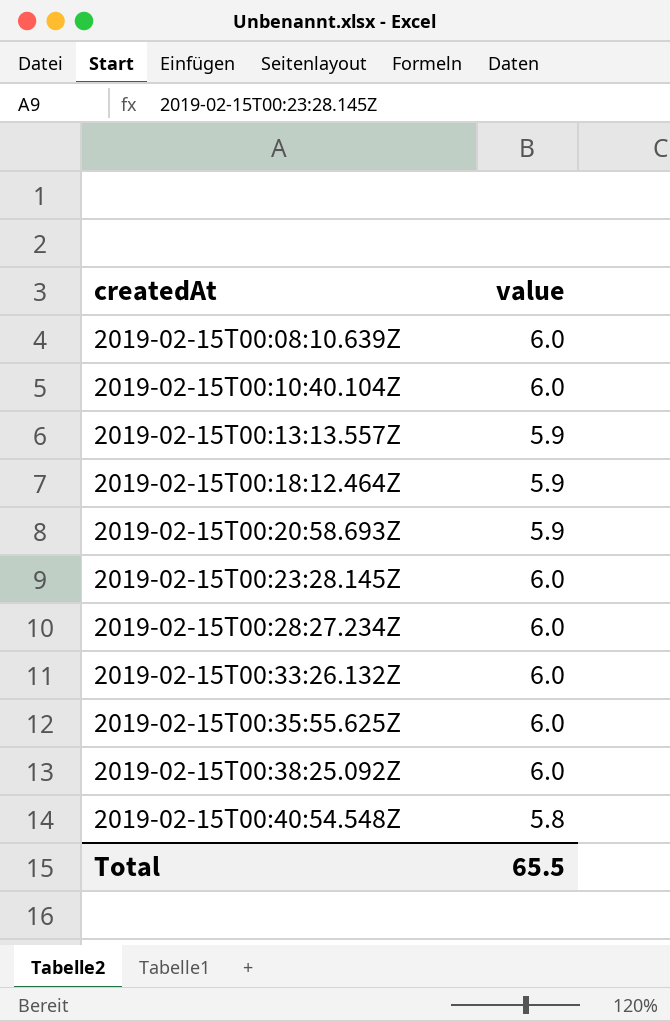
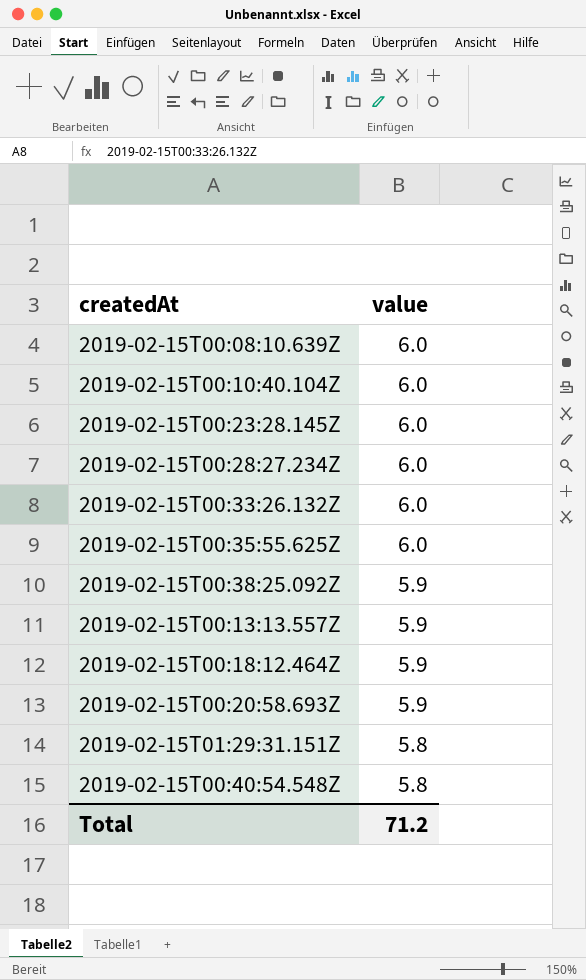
row order: createdAt ascending -> value descending
2019-02-15T00:38:25.092Z | value: 6.0 -> 5.9
row 2019-02-15T01:29:31.151Z: none -> 5.8
Total | value: 65.5 -> 71.2

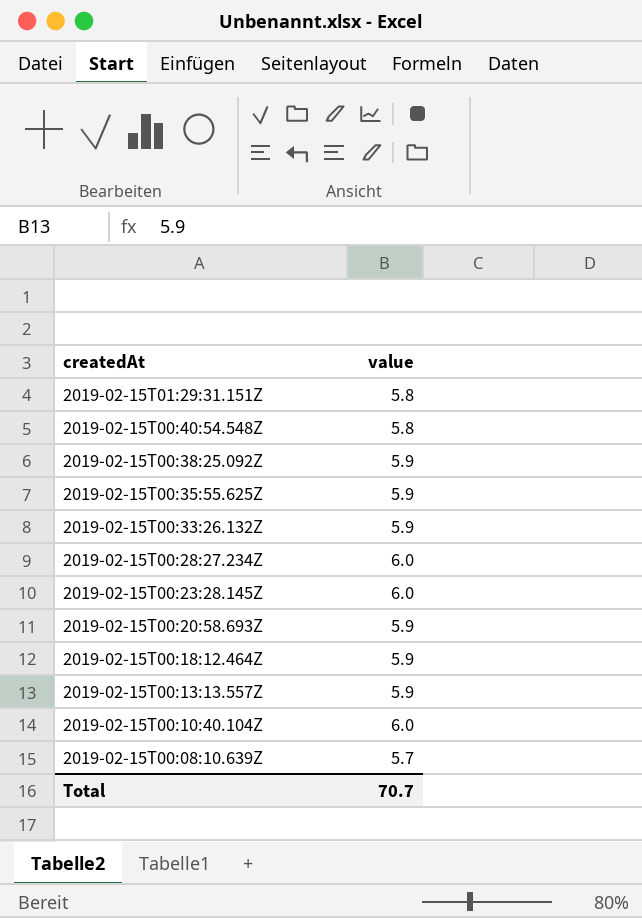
row order: value descending -> createdAt descending
2019-02-15T00:35:55.625Z | value: 6.0 -> 5.9
2019-02-15T00:33:26.132Z | value: 6.0 -> 5.9
2019-02-15T00:08:10.639Z | value: 6.0 -> 5.7
Total | value: 71.2 -> 70.7

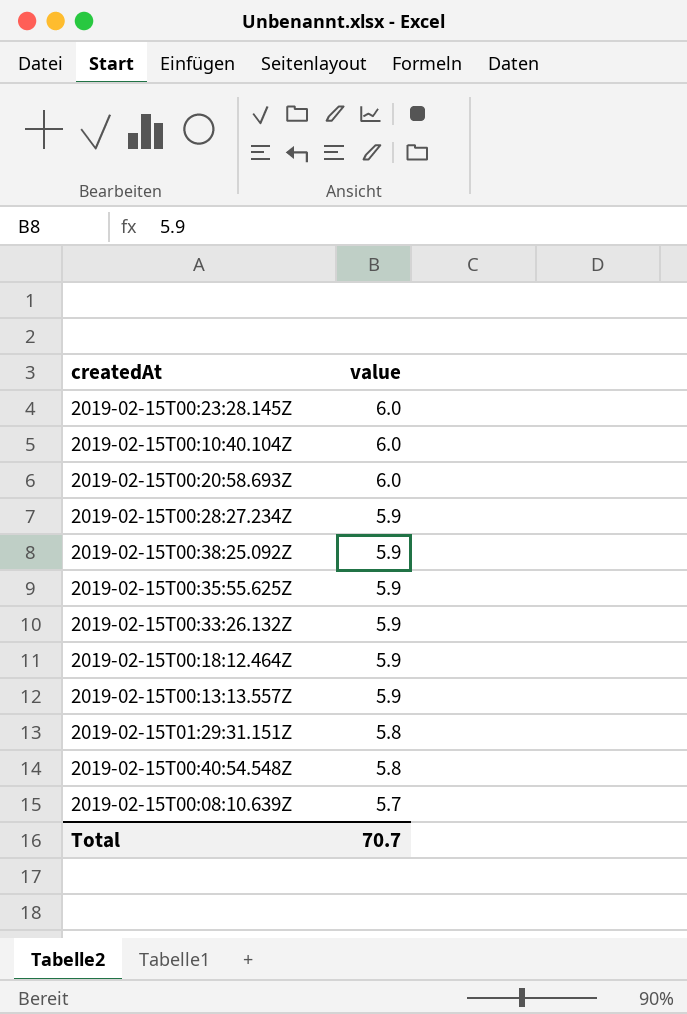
row order: createdAt descending -> value descending
2019-02-15T00:20:58.693Z | value: 5.9 -> 6.0
2019-02-15T00:28:27.234Z | value: 6.0 -> 5.9

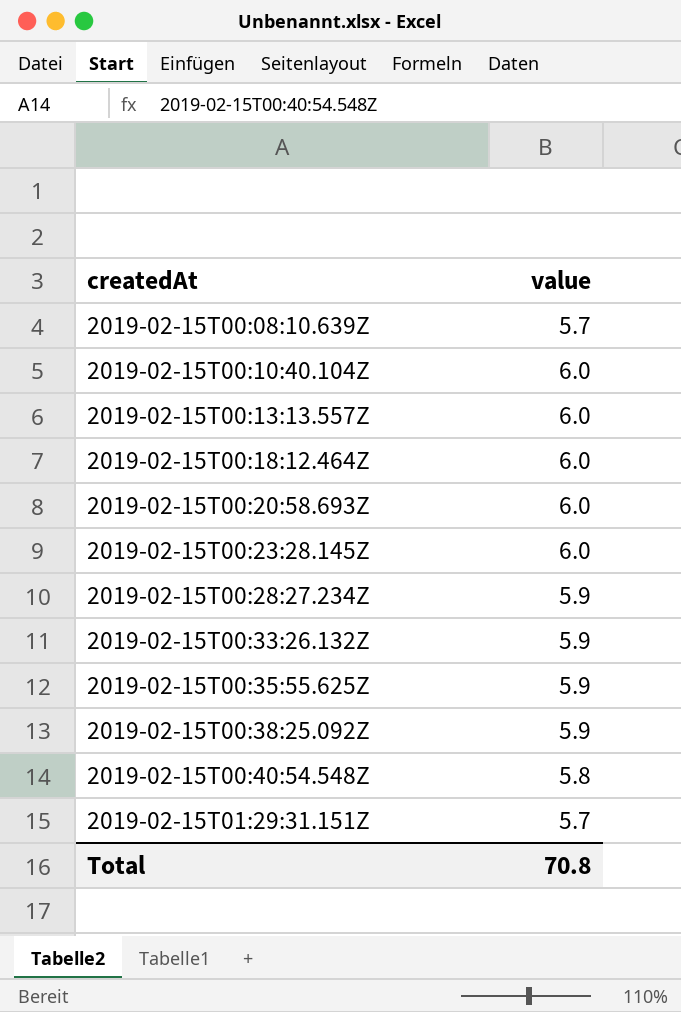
row order: value descending -> createdAt ascending
2019-02-15T00:13:13.557Z | value: 5.9 -> 6.0
2019-02-15T00:18:12.464Z | value: 5.9 -> 6.0
2019-02-15T01:29:31.151Z | value: 5.8 -> 5.7
Total | value: 70.7 -> 70.8

